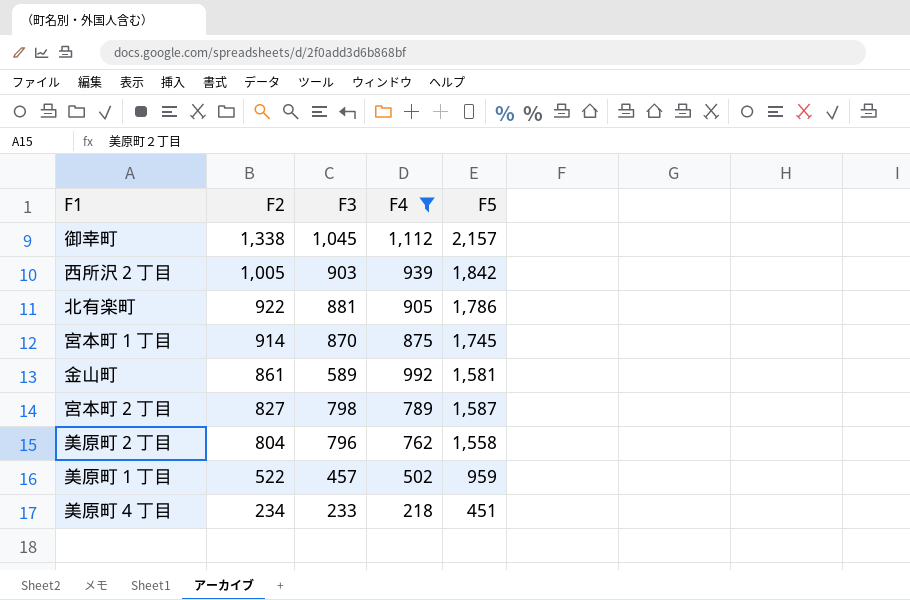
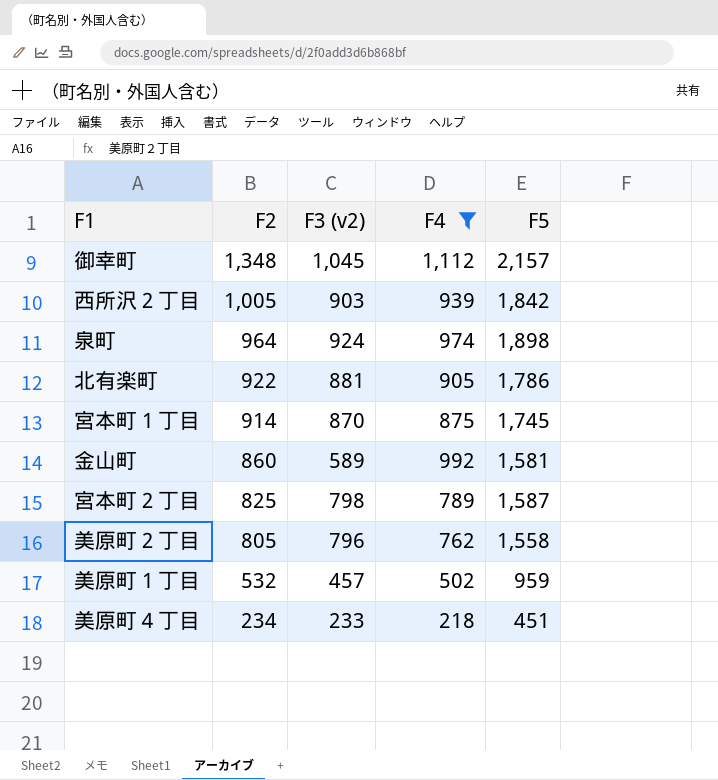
column name: F3 -> F3 (v2)
御幸町 | F2: 1,338 -> 1,348
row 泉町: none -> 964 | 924 | 974 | 1,898
金山町 | F2: 861 -> 860
宮本町２丁目 | F2: 827 -> 825
美原町２丁目 | F2: 804 -> 805
美原町１丁目 | F2: 522 -> 532

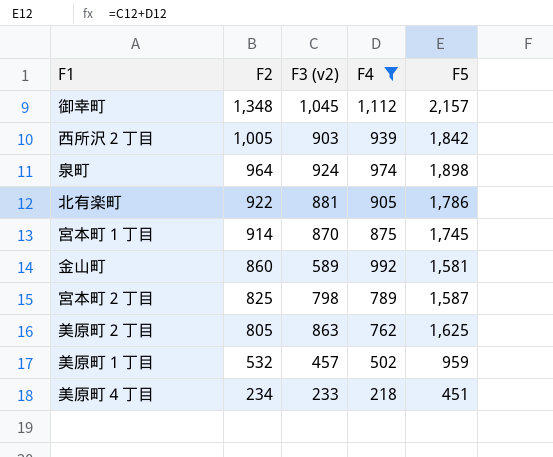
美原町２丁目 | F3 (v2): 796 -> 863
美原町２丁目 | F5: 1,558 -> 1,625

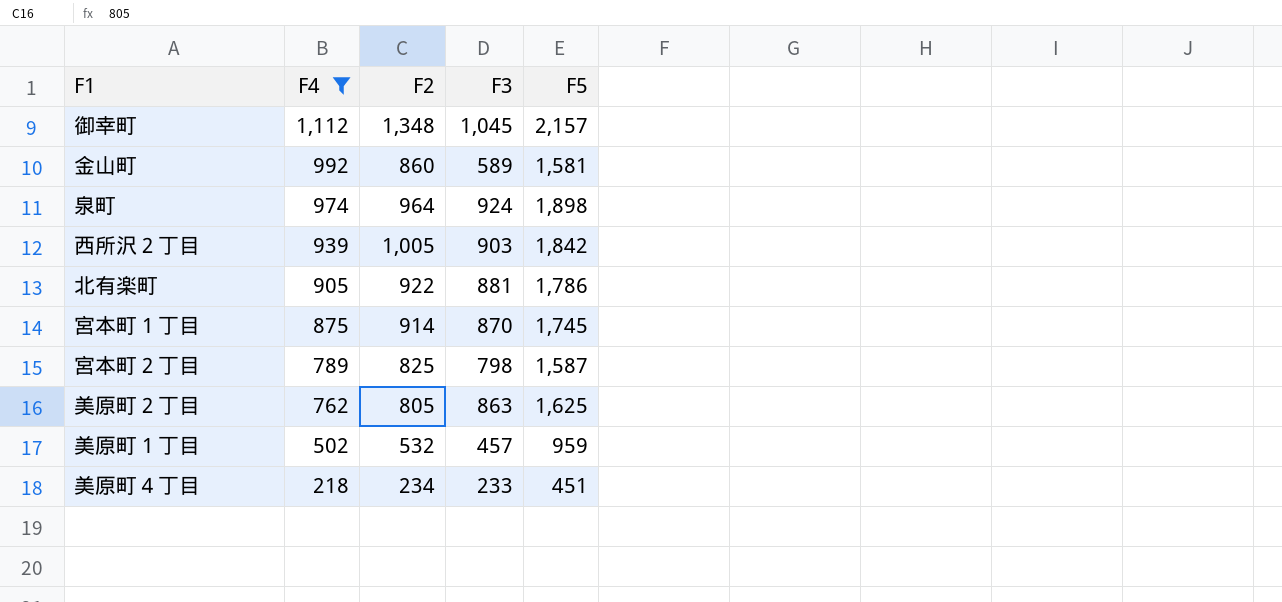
row order: F2 descending -> F4 descending
column F4 | position: 4 -> 2
column name: F3 (v2) -> F3

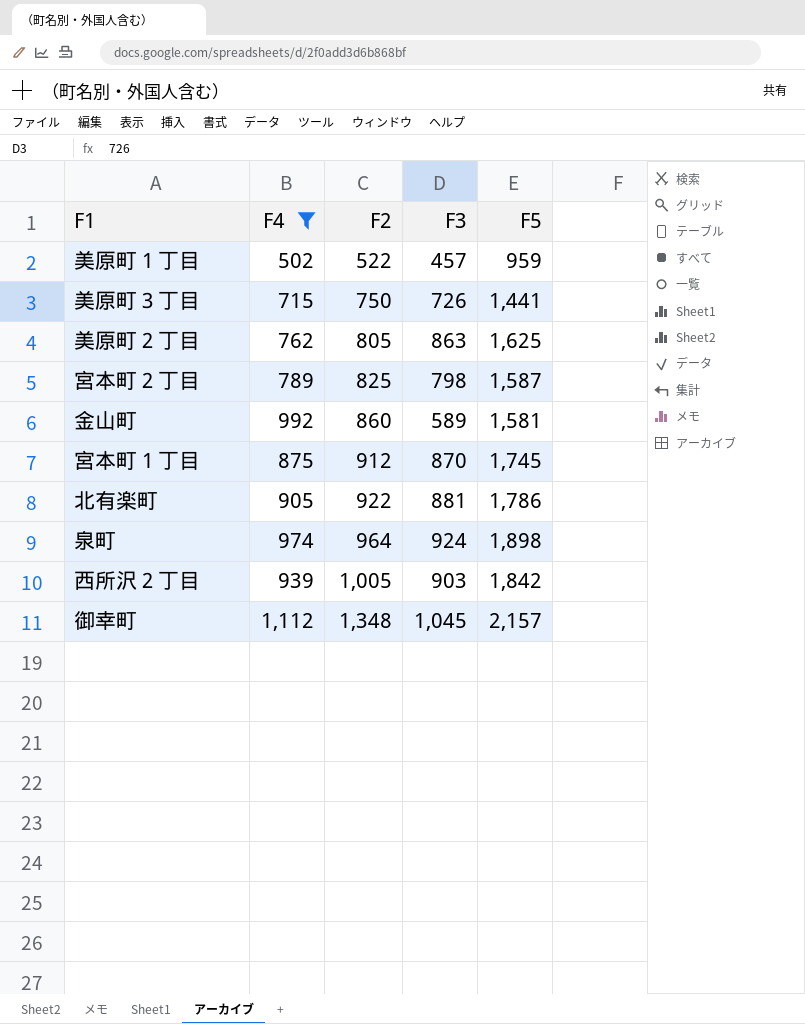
row order: F4 descending -> F2 ascending
row 美原町４丁目: 218 | 234 | 233 | 451 -> none
美原町１丁目 | F2: 532 -> 522
row 美原町３丁目: none -> 715 | 750 | 726 | 1,441
宮本町１丁目 | F2: 914 -> 912

